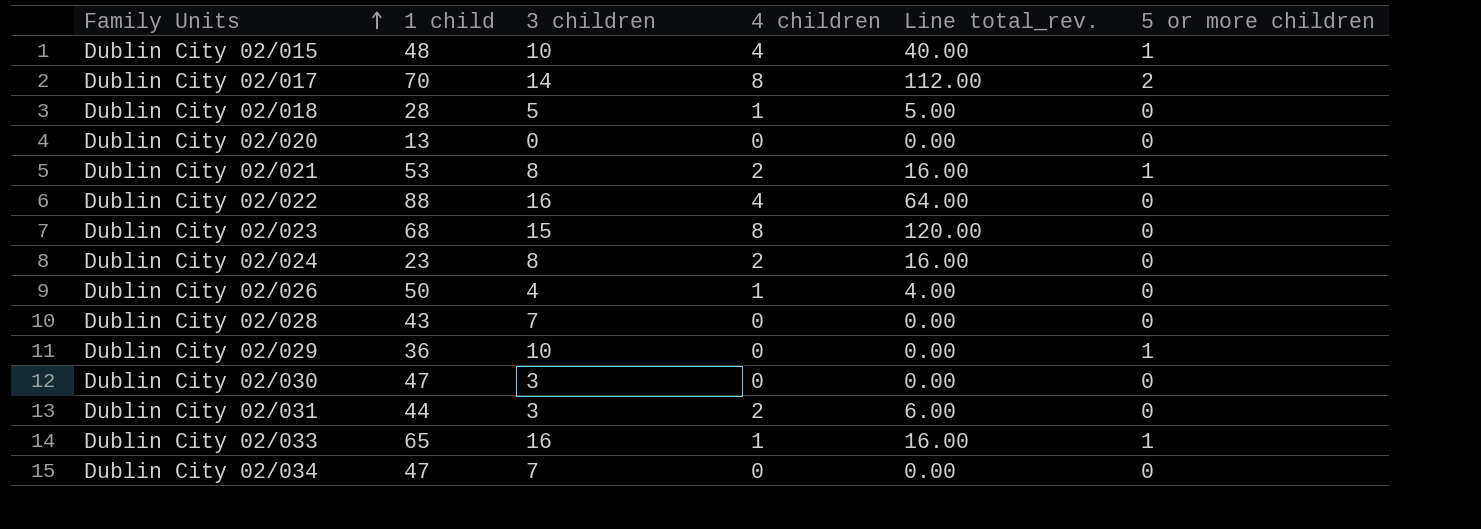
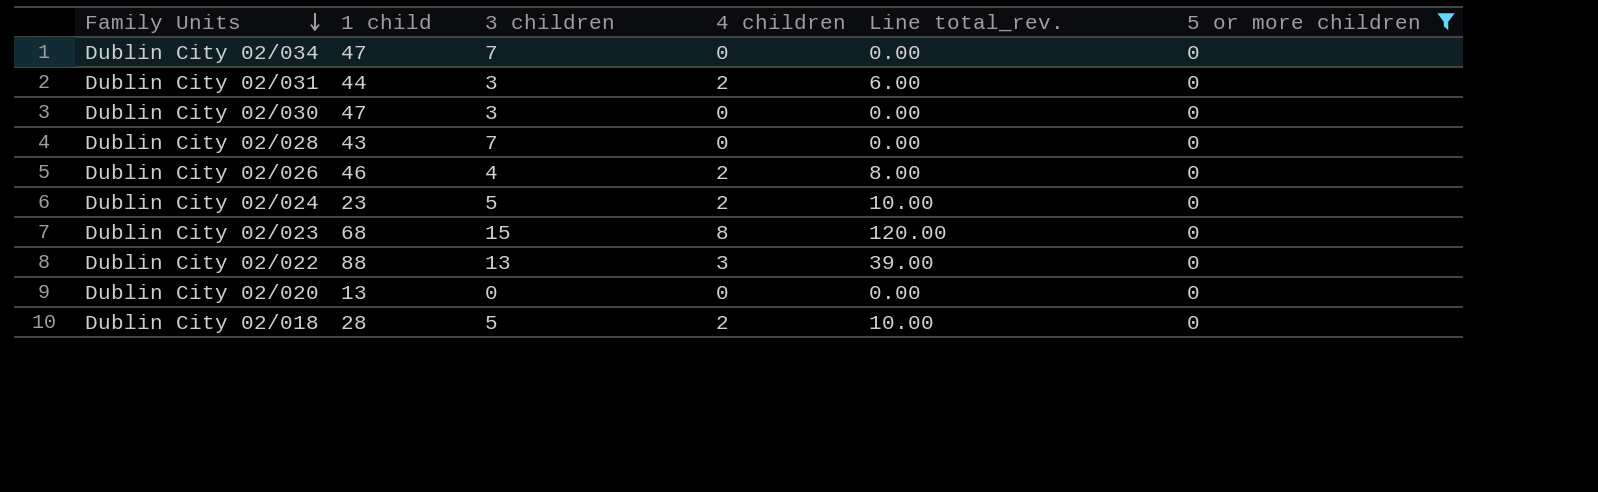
filter: none -> 5 or more children = 0
row order: Family Units ascending -> Family Units descending
Dublin City 02/026 | 1 child: 50 -> 46
Dublin City 02/026 | 4 children: 1 -> 2
Dublin City 02/026 | Line total_rev.: 4.00 -> 8.00
Dublin City 02/024 | 3 children: 8 -> 5
Dublin City 02/024 | Line total_rev.: 16.00 -> 10.00
Dublin City 02/022 | 3 children: 16 -> 13
Dublin City 02/022 | 4 children: 4 -> 3
Dublin City 02/022 | Line total_rev.: 64.00 -> 39.00
Dublin City 02/018 | 4 children: 1 -> 2
Dublin City 02/018 | Line total_rev.: 5.00 -> 10.00

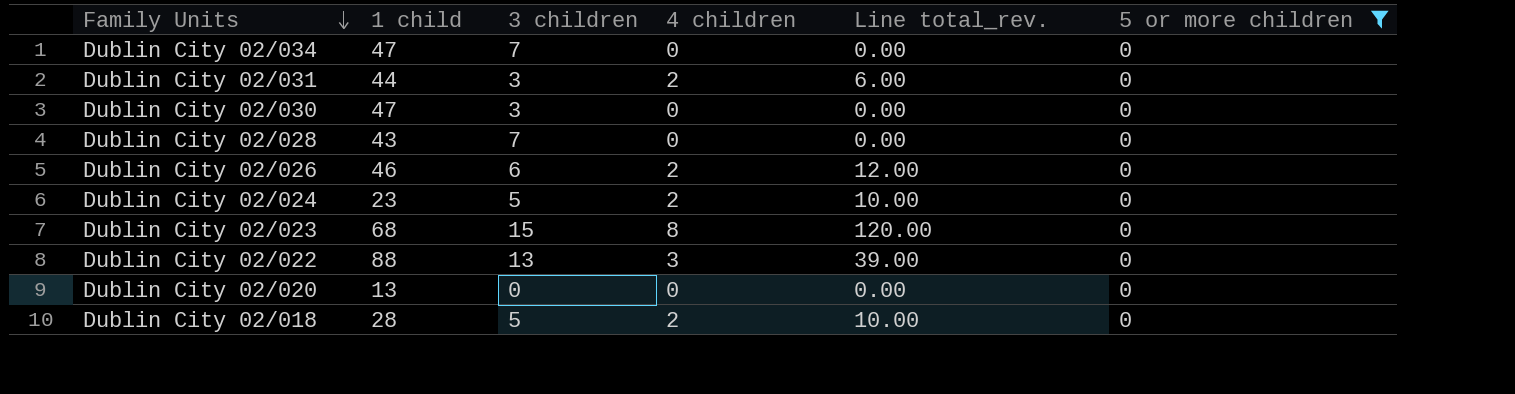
Dublin City 02/026 | 3 children: 4 -> 6
Dublin City 02/026 | Line total_rev.: 8.00 -> 12.00

